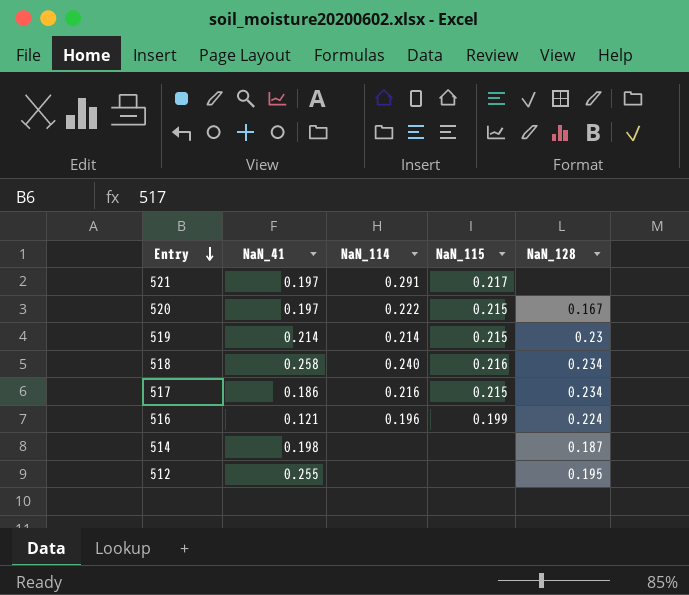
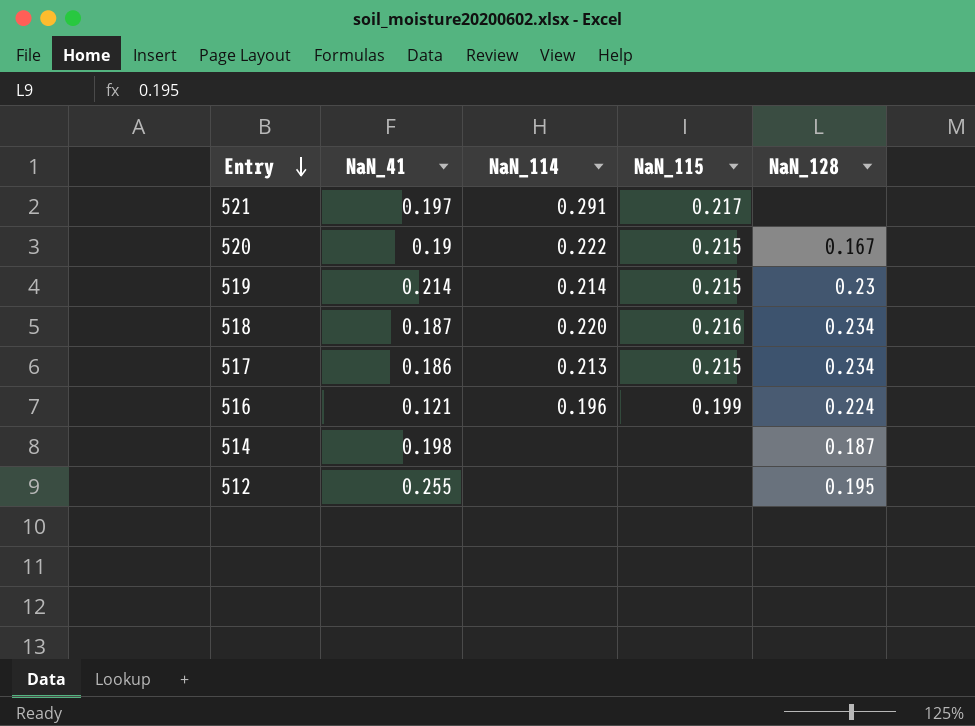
520 | NaN_41: 0.197 -> 0.19
518 | NaN_41: 0.258 -> 0.187
518 | NaN_114: 0.240 -> 0.220
517 | NaN_114: 0.216 -> 0.213

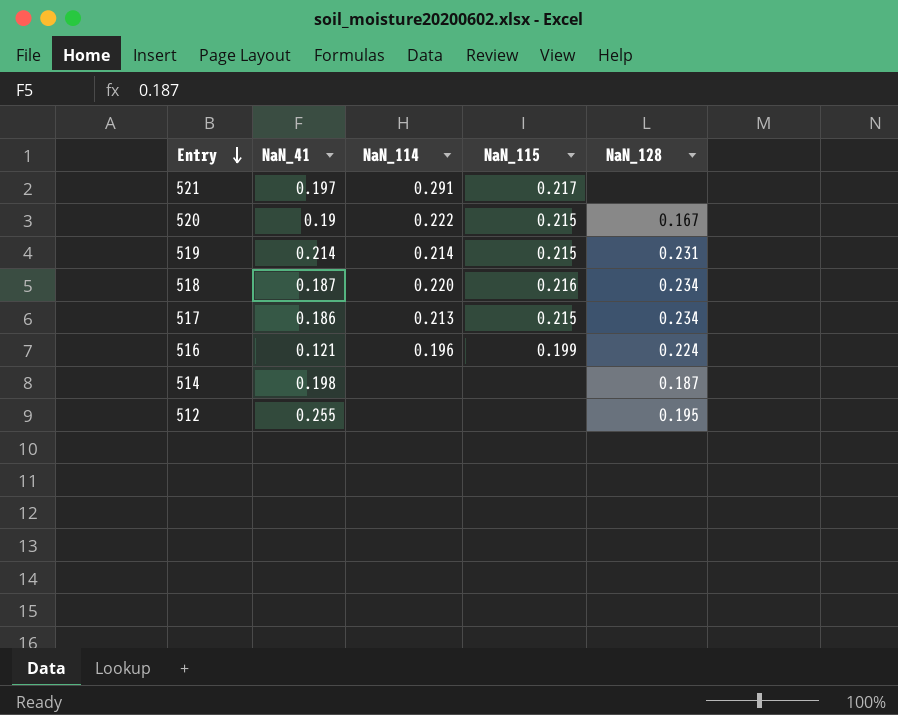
519 | NaN_128: 0.23 -> 0.231

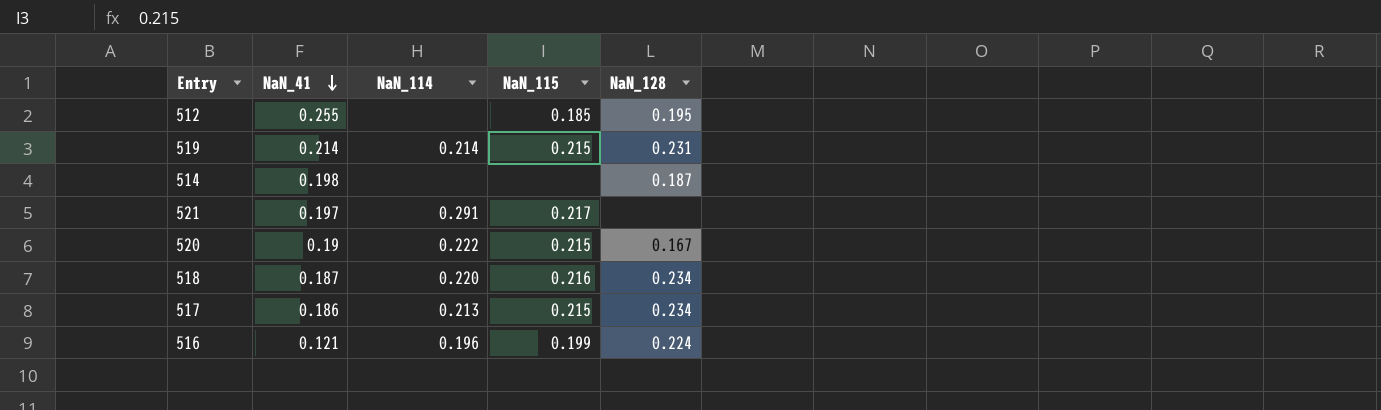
row order: Entry descending -> NaN_41 descending
512 | NaN_115: none -> 0.185

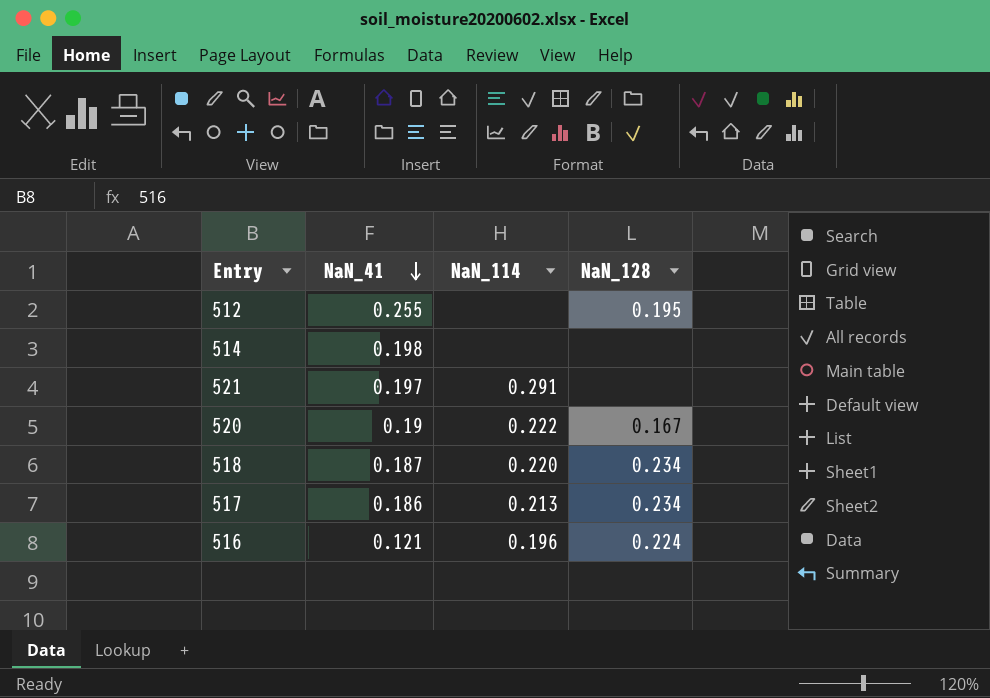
column NaN_115 | position: 4 -> none
row 519: 0.214 | 0.214 | 0.215 | 0.231 -> none
514 | NaN_128: 0.187 -> none

